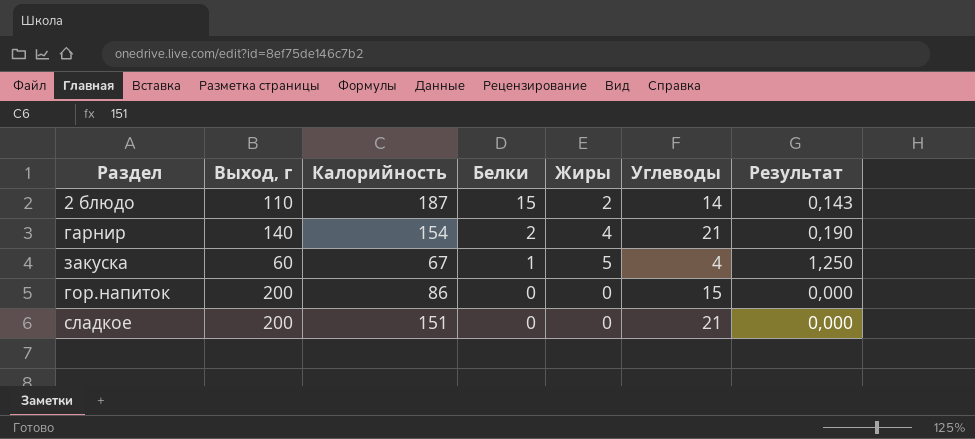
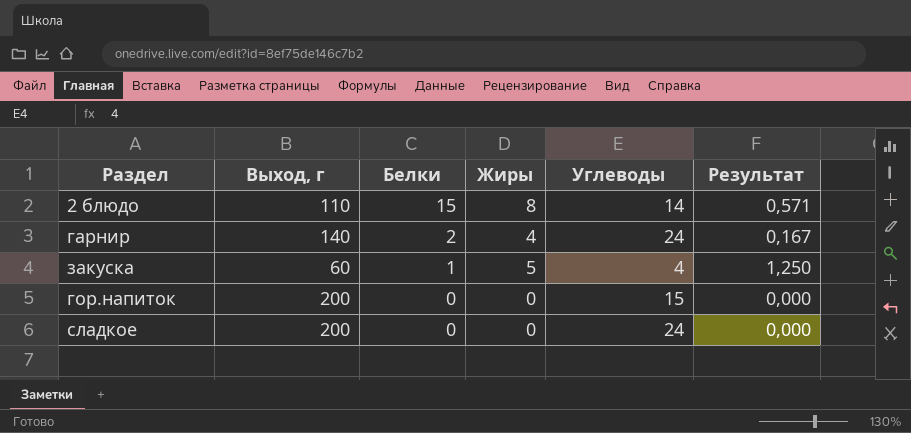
column Калорийность | position: 3 -> none
2 блюдо | Жиры: 2 -> 8
2 блюдо | Результат: 0,143 -> 0,571
гарнир | Углеводы: 21 -> 24
гарнир | Результат: 0,190 -> 0,167
сладкое | Углеводы: 21 -> 24

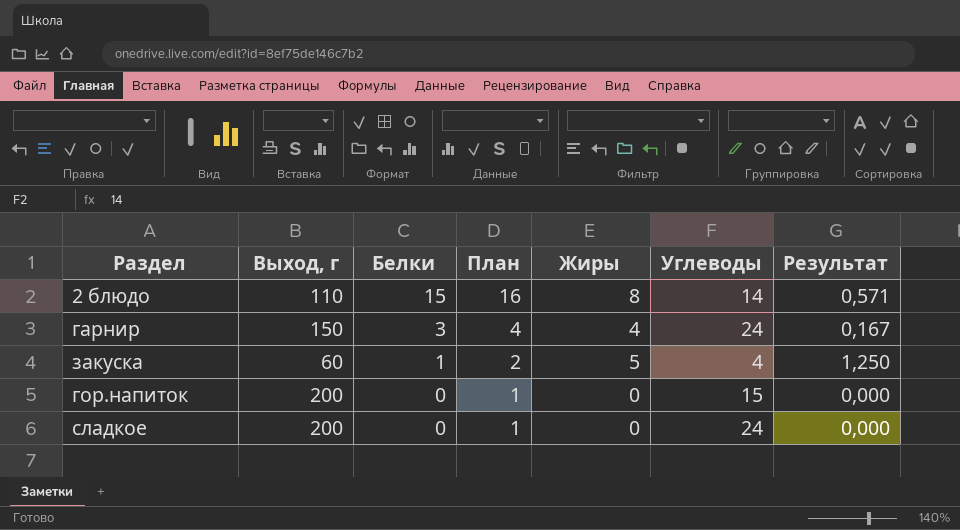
column План | formula: none -> [Белки] + 1
гарнир | Выход, г: 140 -> 150
гарнир | Белки: 2 -> 3

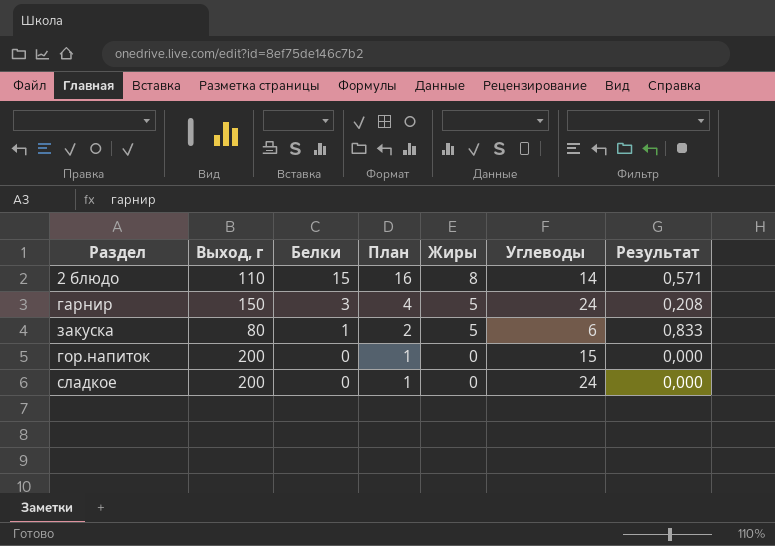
гарнир | Жиры: 4 -> 5
гарнир | Результат: 0,167 -> 0,208
закуска | Выход, г: 60 -> 80
закуска | Углеводы: 4 -> 6
закуска | Результат: 1,250 -> 0,833

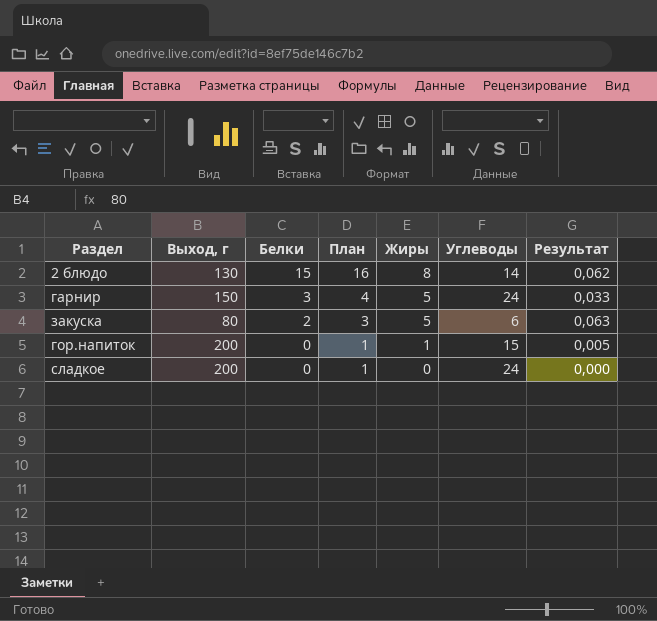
column Результат | formula: [Жиры] / [Углеводы] -> [Жиры] / [Выход, г]
2 блюдо | Выход, г: 110 -> 130
закуска | Белки: 1 -> 2
закуска | План: 2 -> 3
гор.напиток | Жиры: 0 -> 1

